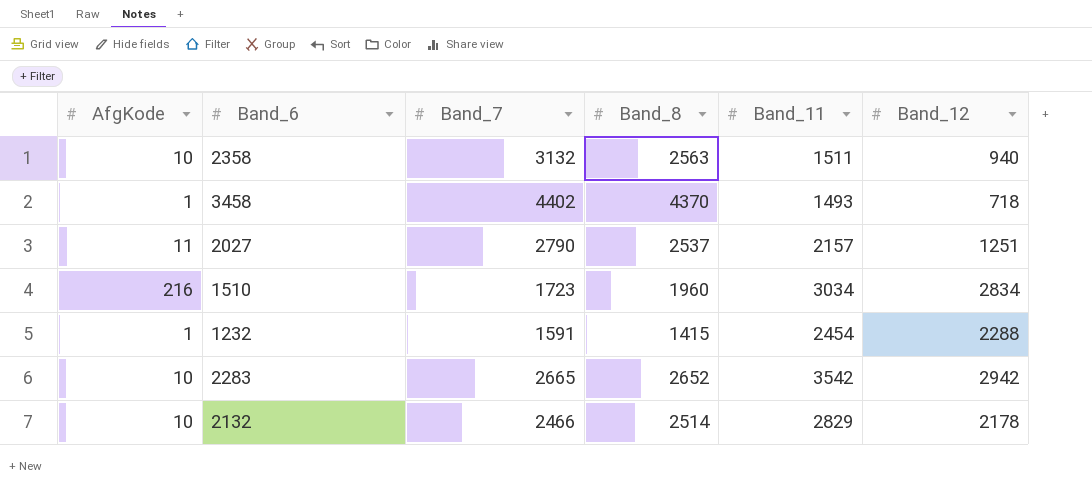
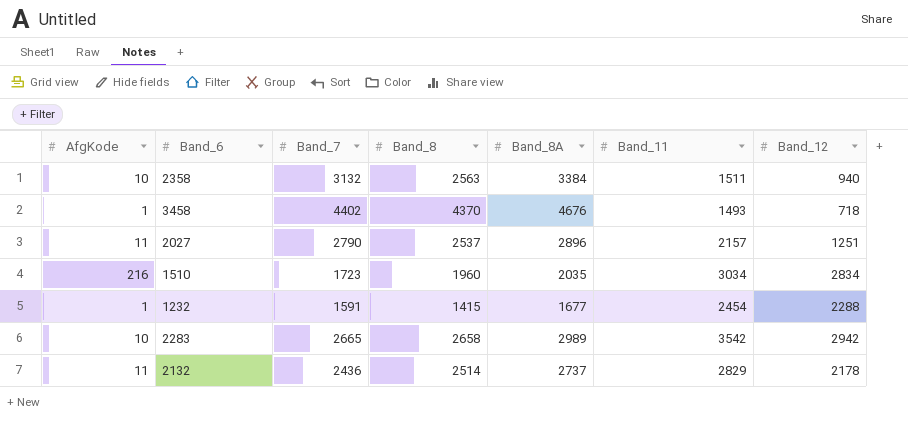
column Band_8A | position: none -> 5
2283 | Band_8: 2652 -> 2658
2132 | AfgKode: 10 -> 11
2132 | Band_7: 2466 -> 2436

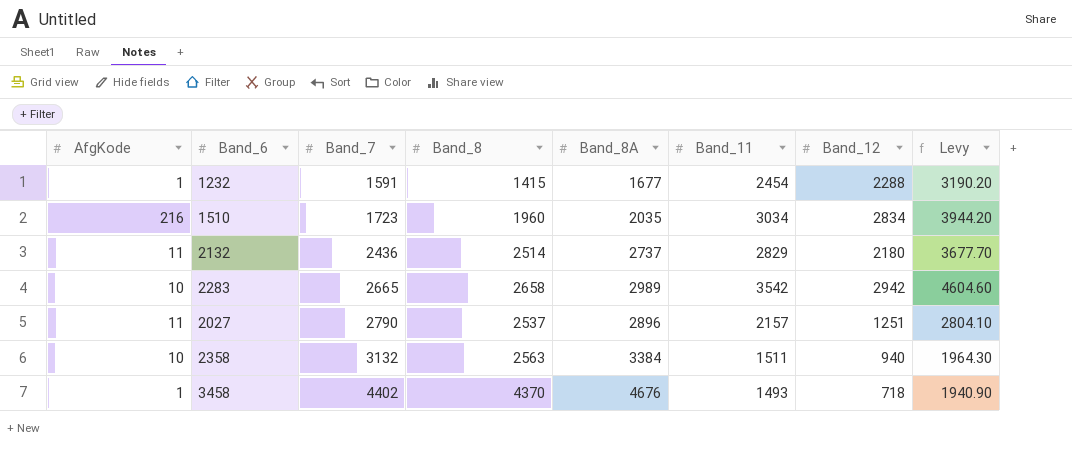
row order: none -> Band_7 ascending
column Levy | formula: none -> [Band_11] * 1.3
2132 | Band_12: 2178 -> 2180

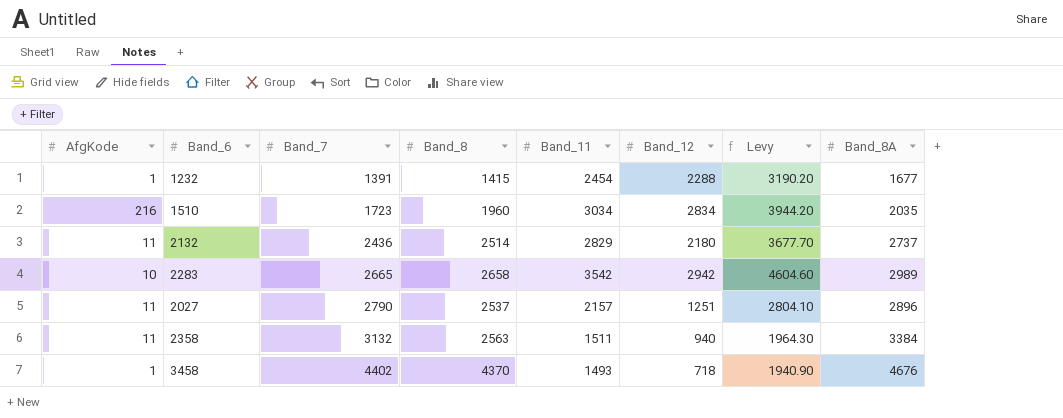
column Band_8A | position: 5 -> 8
1232 | Band_7: 1591 -> 1391
2358 | AfgKode: 10 -> 11

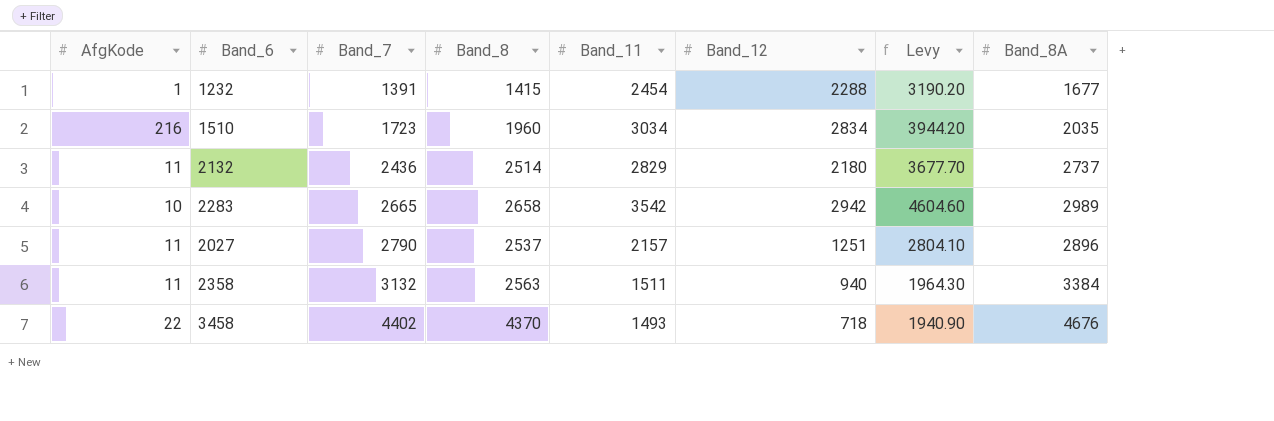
3458 | AfgKode: 1 -> 22

